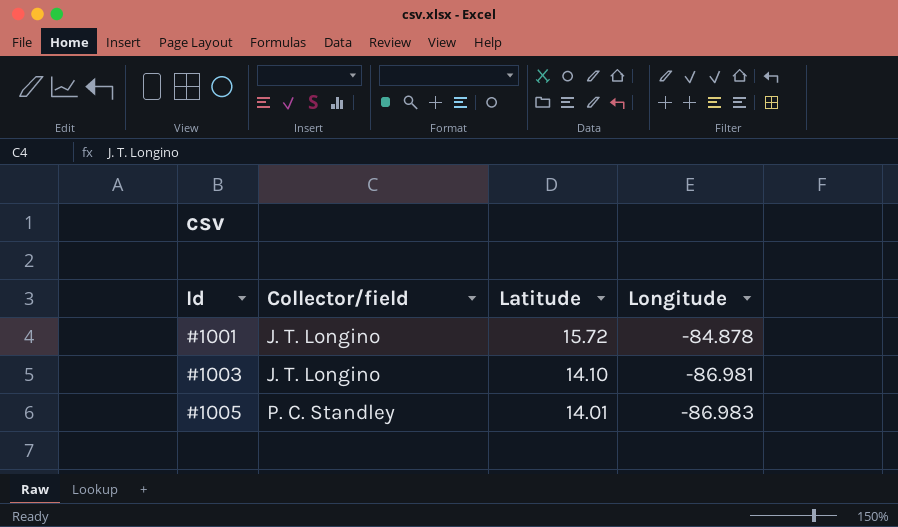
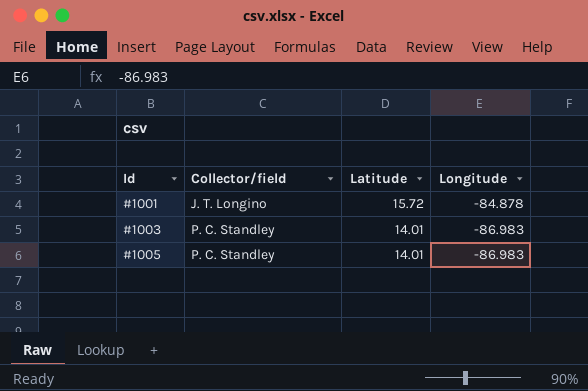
#1003 | Collector/field: J. T. Longino -> P. C. Standley
#1003 | Latitude: 14.10 -> 14.01
#1003 | Longitude: -86.981 -> -86.983

